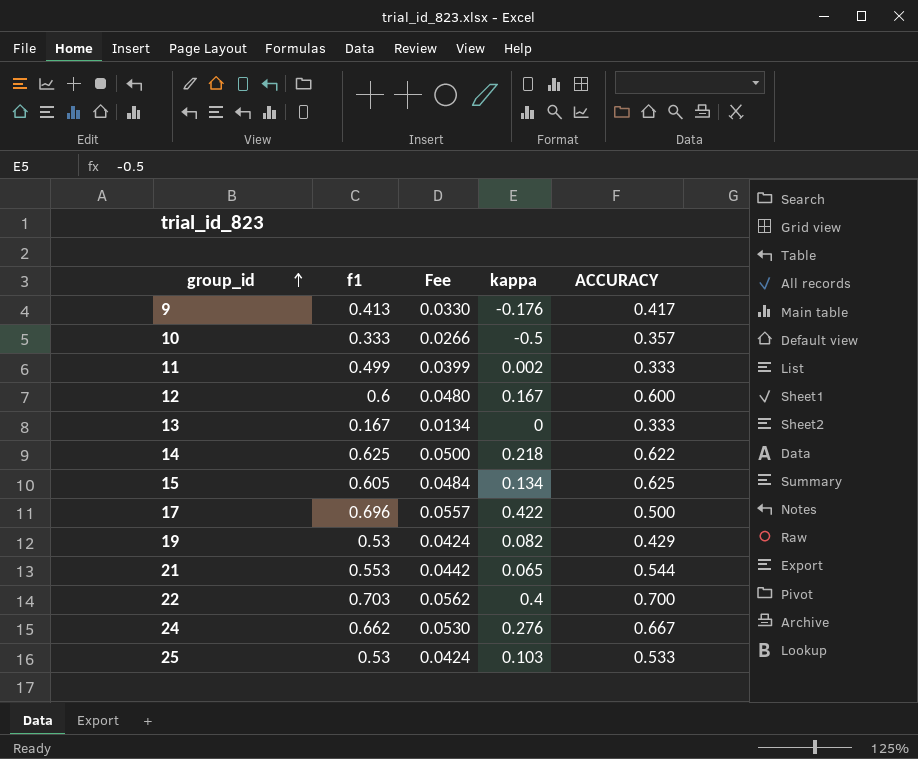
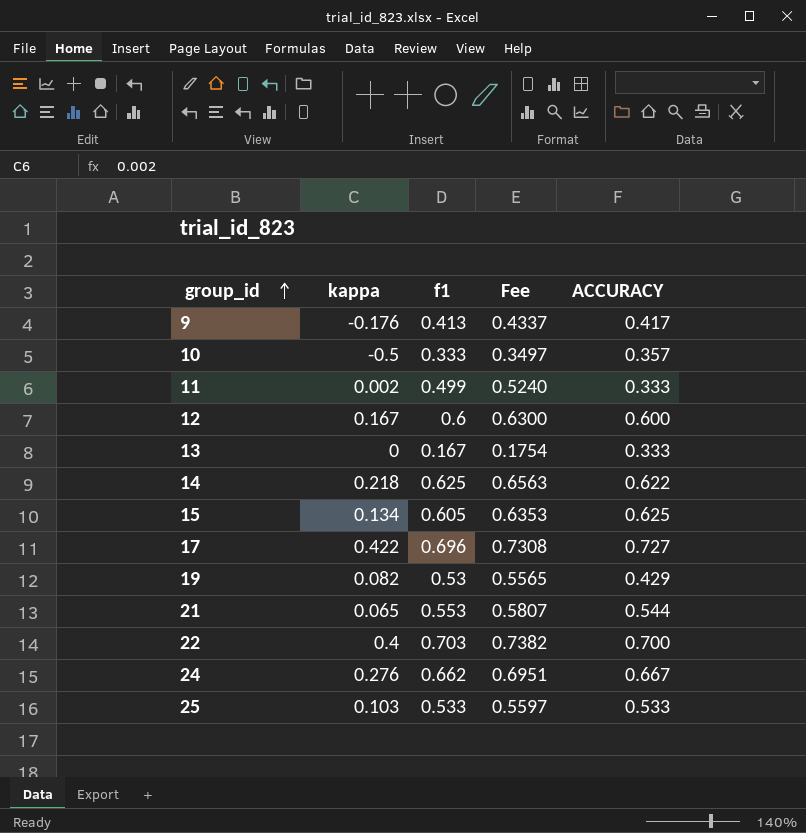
column kappa | position: 4 -> 2
column Fee | formula: [f1] * 0.08 -> [f1] * 1.05
17 | ACCURACY: 0.500 -> 0.727
25 | f1: 0.53 -> 0.533

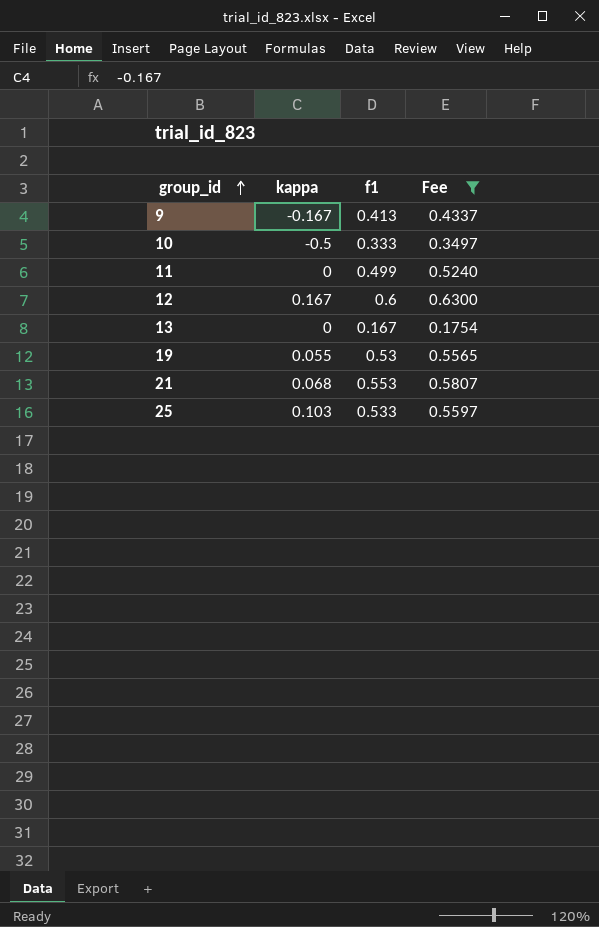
filter: none -> Fee <= 0.6300
column ACCURACY | position: 5 -> none
9 | kappa: -0.176 -> -0.167
11 | kappa: 0.002 -> 0
19 | kappa: 0.082 -> 0.055
21 | kappa: 0.065 -> 0.068

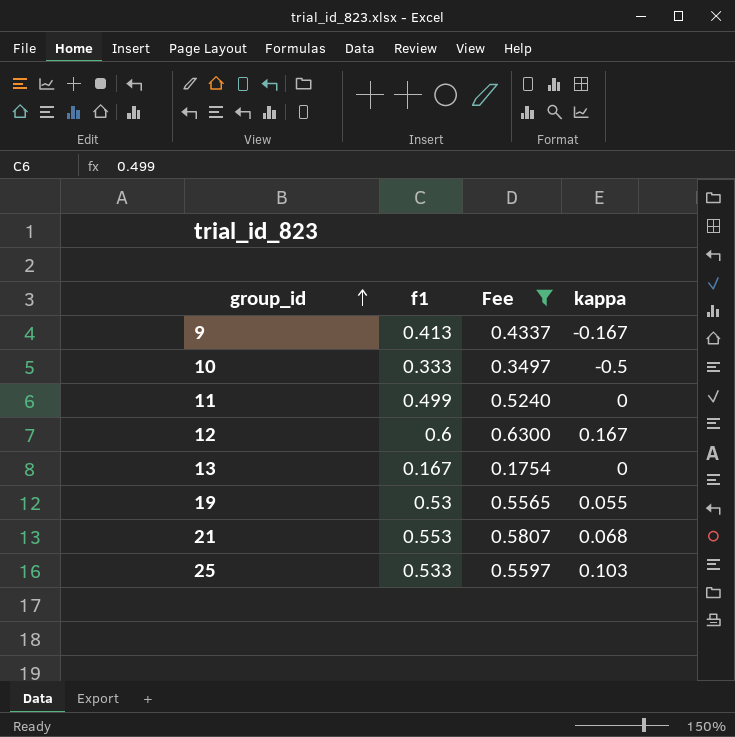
column kappa | position: 2 -> 4

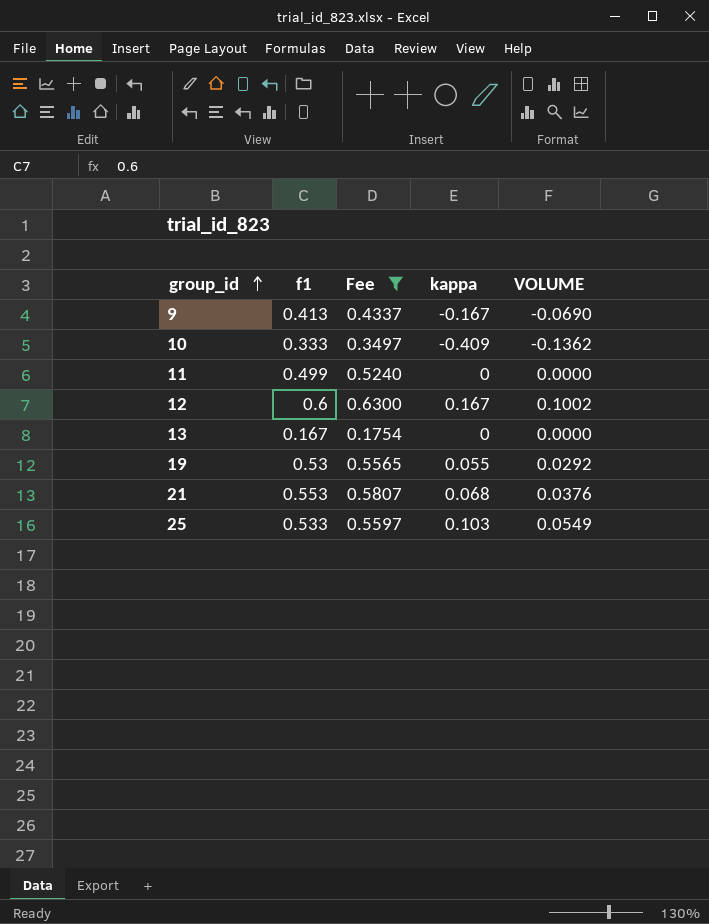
column VOLUME | formula: none -> [f1] * [kappa]
10 | kappa: -0.5 -> -0.409

